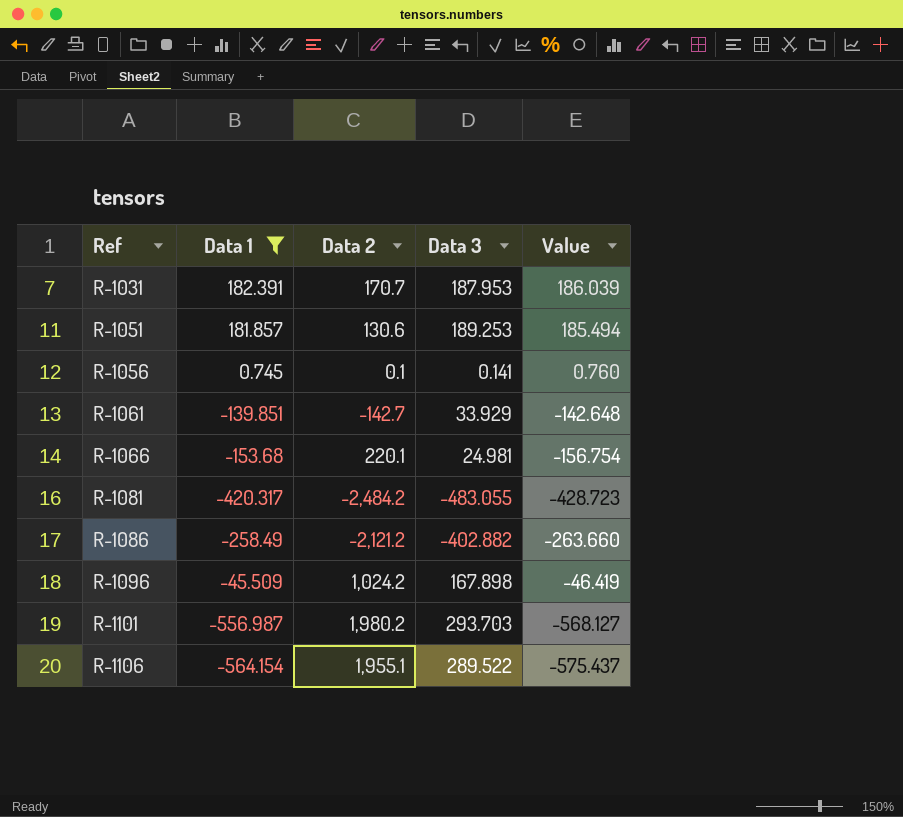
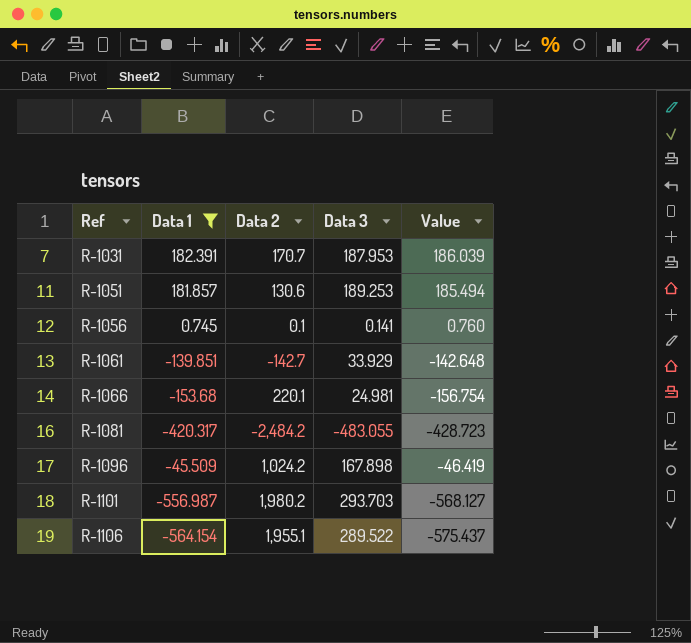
row R-1086: -258.49 | -2,121.2 | -402.882 | -263.660 -> none

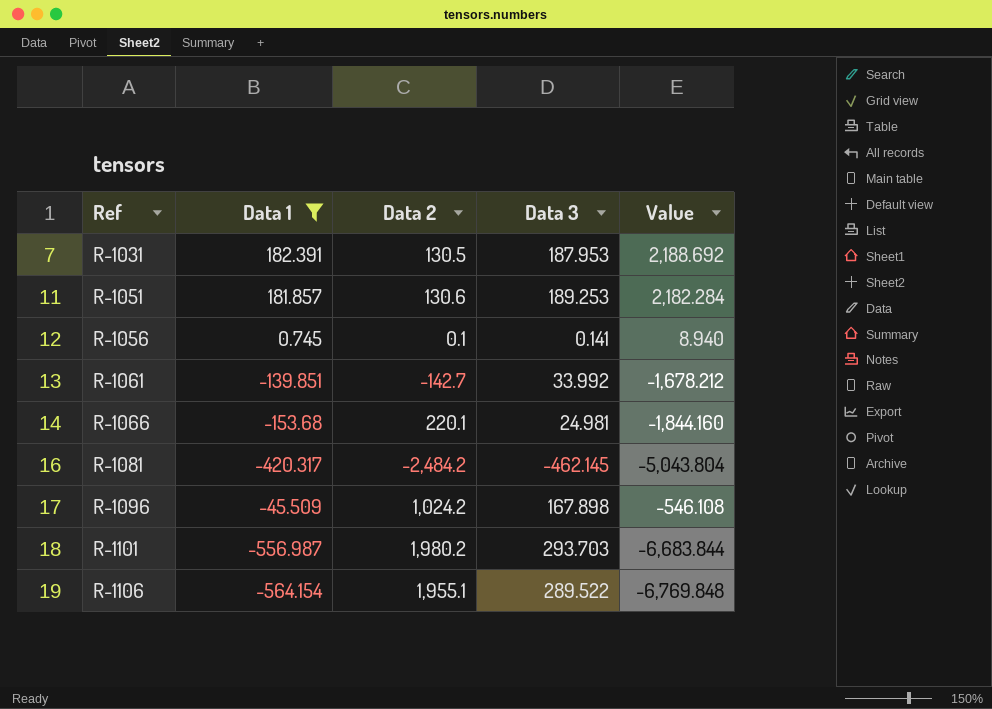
column Value | formula: [Data 1] * 1.02 -> [Data 1] * 12
R-1031 | Data 2: 170.7 -> 130.5
R-1061 | Data 3: 33.929 -> 33.992
R-1081 | Data 3: -483.055 -> -462.145

